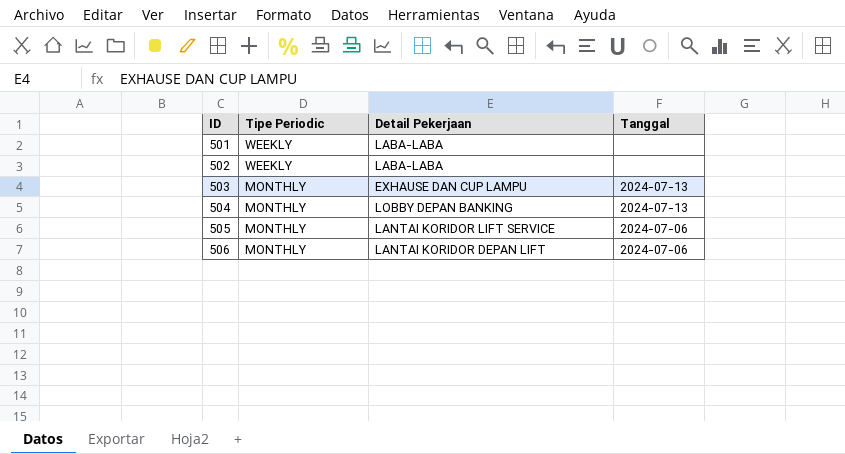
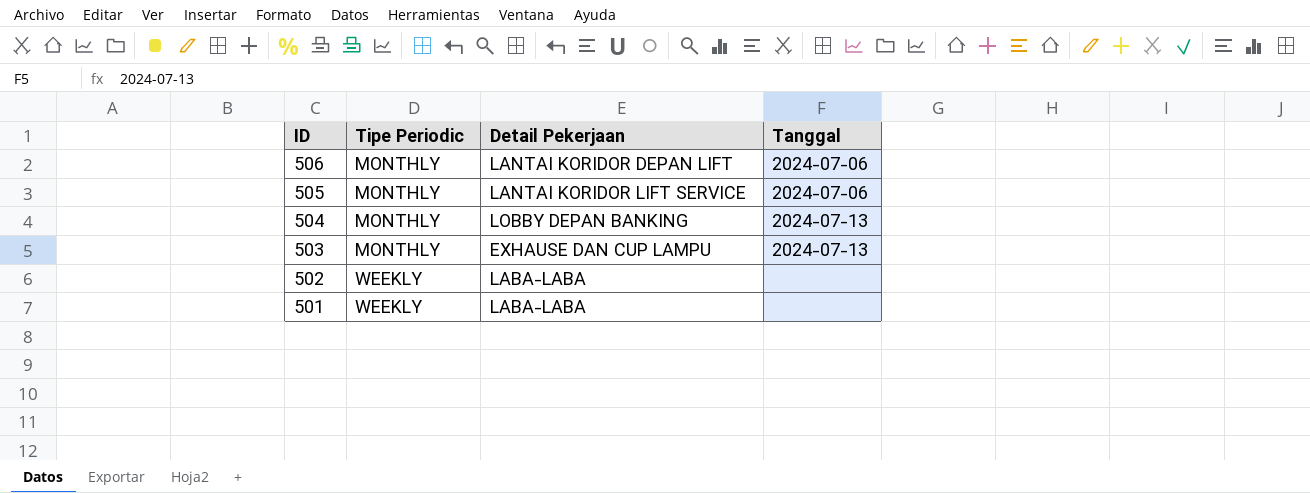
row order: ID ascending -> ID descending

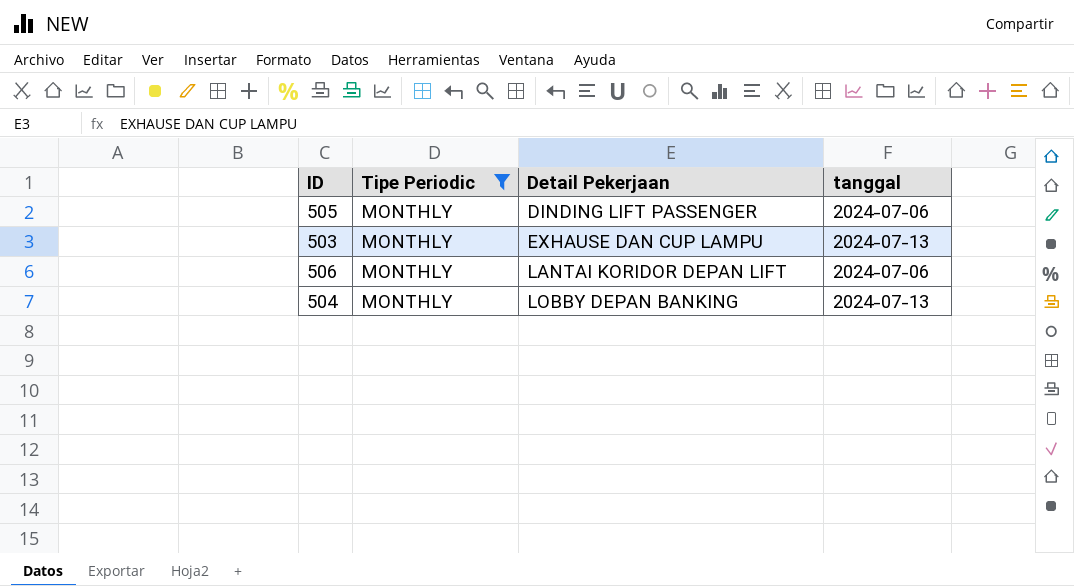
filter: none -> Tipe Periodic = MONTHLY
row order: ID descending -> Detail Pekerjaan ascending
column name: Tanggal -> tanggal
505 | Detail Pekerjaan: LANTAI KORIDOR LIFT SERVICE -> DINDING LIFT PASSENGER

